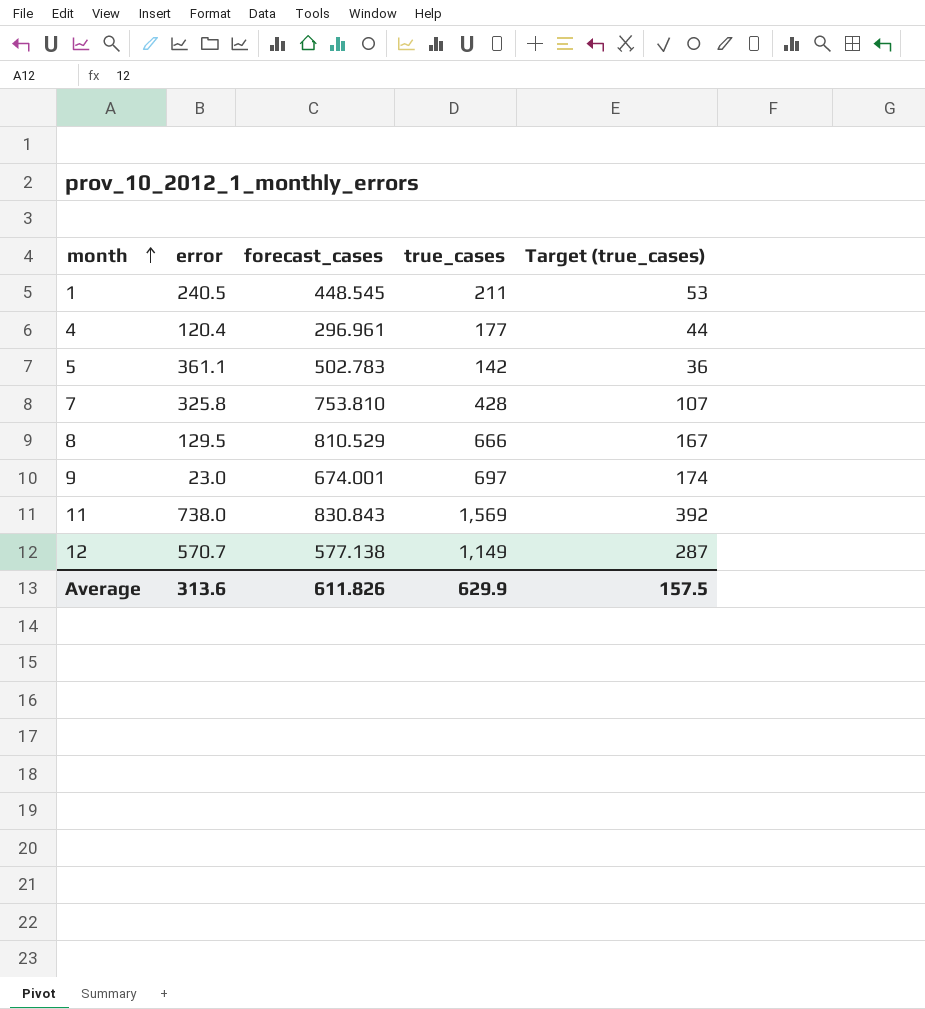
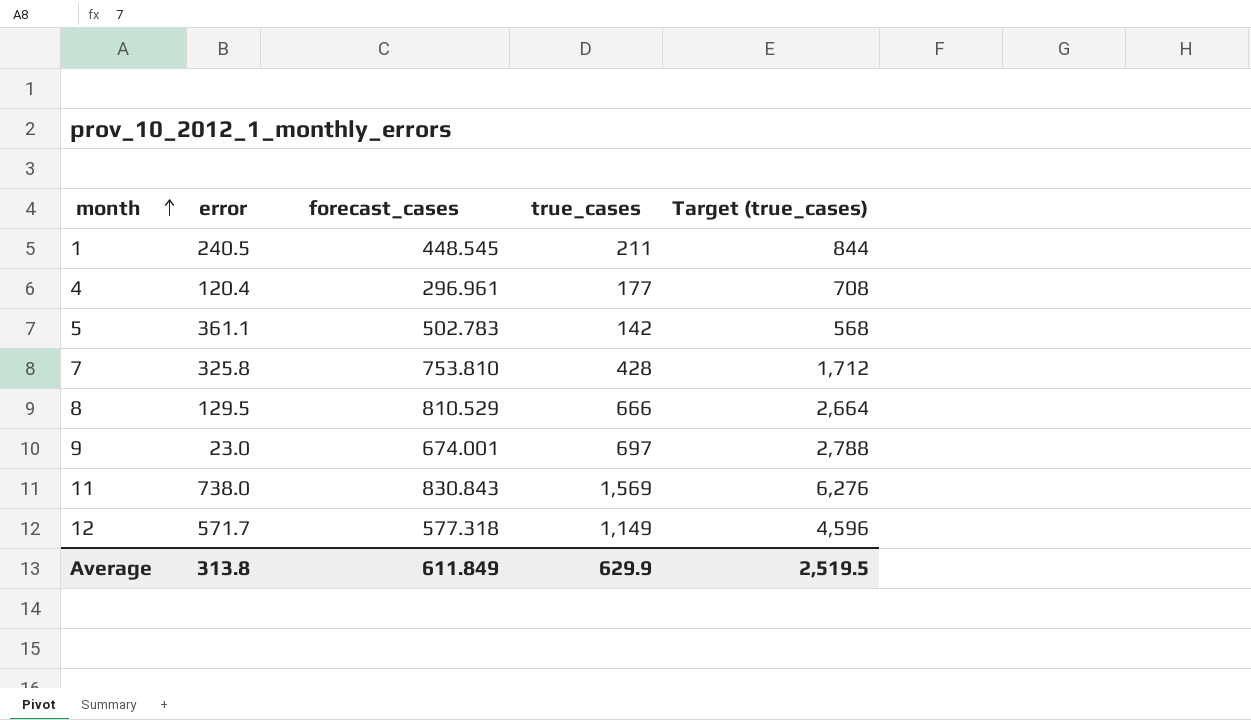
column Target (true_cases) | formula: [true_cases] * 0.25 -> [true_cases] * 4
12 | error: 570.7 -> 571.7
12 | forecast_cases: 577.138 -> 577.318
Average | error: 313.6 -> 313.8
Average | forecast_cases: 611.826 -> 611.849
Average | Target (true_cases): 157.5 -> 2,519.5

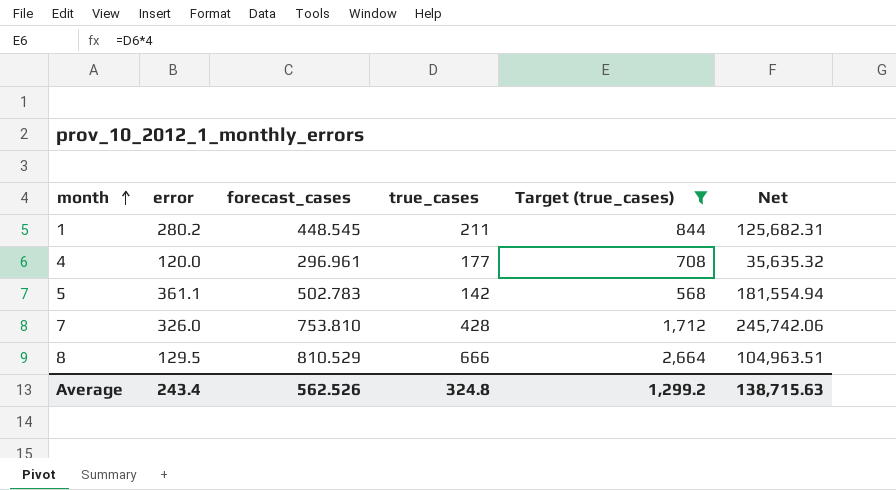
filter: none -> Target (true_cases) <= 2,664
column Net | formula: none -> [error] * [forecast_cases]
1 | error: 240.5 -> 280.2
4 | error: 120.4 -> 120.0
7 | error: 325.8 -> 326.0
Average | error: 313.8 -> 243.4
Average | forecast_cases: 611.849 -> 562.526
Average | true_cases: 629.9 -> 324.8
Average | Target (true_cases): 2,519.5 -> 1,299.2

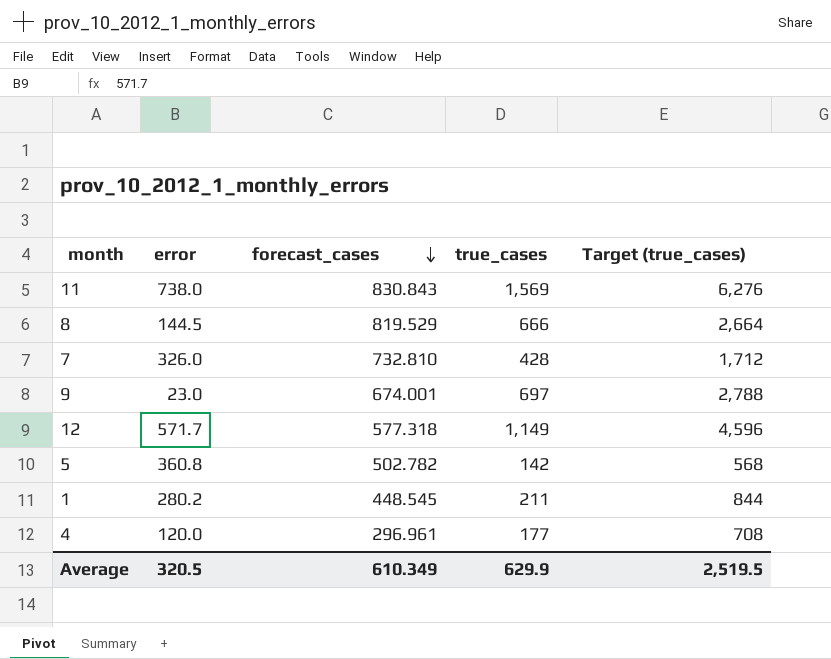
filter: Target (true_cases) <= 2,664 -> none
row order: month ascending -> forecast_cases descending
column Net | formula: [error] * [forecast_cases] -> none
8 | error: 129.5 -> 144.5
8 | forecast_cases: 810.529 -> 819.529
7 | forecast_cases: 753.810 -> 732.810
5 | error: 361.1 -> 360.8
5 | forecast_cases: 502.783 -> 502.782
Average | error: 243.4 -> 320.5
Average | forecast_cases: 562.526 -> 610.349
Average | true_cases: 324.8 -> 629.9
Average | Target (true_cases): 1,299.2 -> 2,519.5

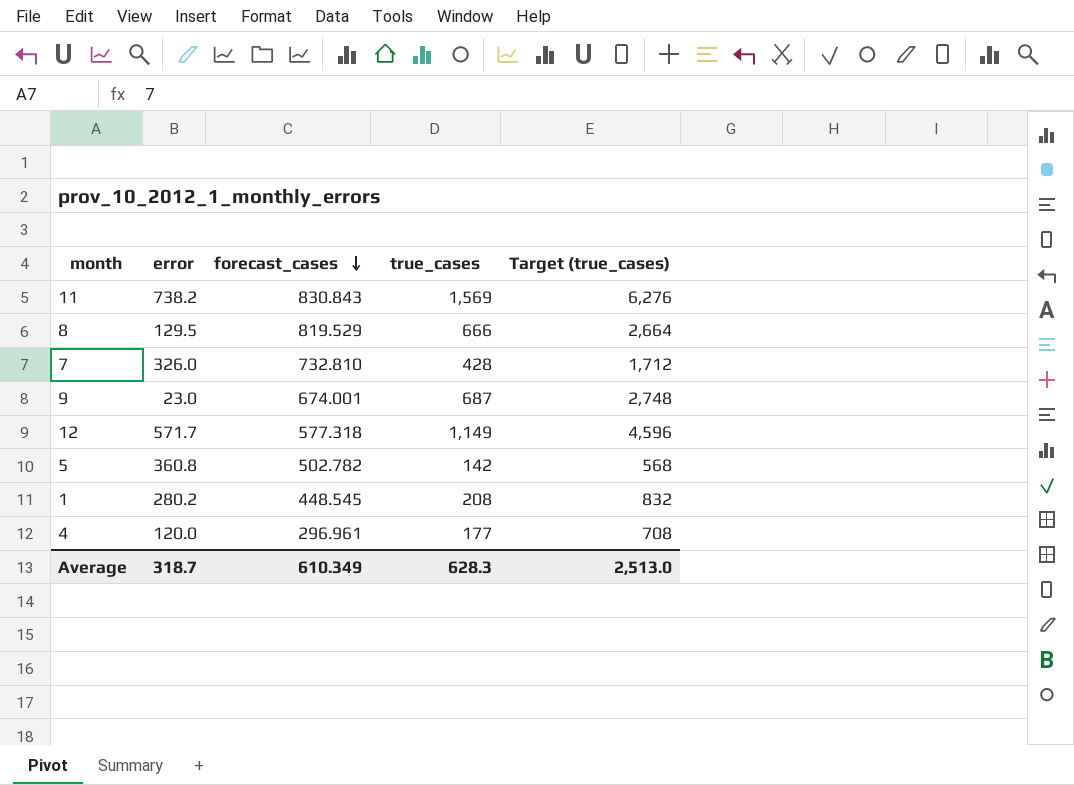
11 | error: 738.0 -> 738.2
8 | error: 144.5 -> 129.5
9 | true_cases: 697 -> 687
9 | Target (true_cases): 2,788 -> 2,748
1 | true_cases: 211 -> 208
1 | Target (true_cases): 844 -> 832
Average | error: 320.5 -> 318.7
Average | true_cases: 629.9 -> 628.3
Average | Target (true_cases): 2,519.5 -> 2,513.0

